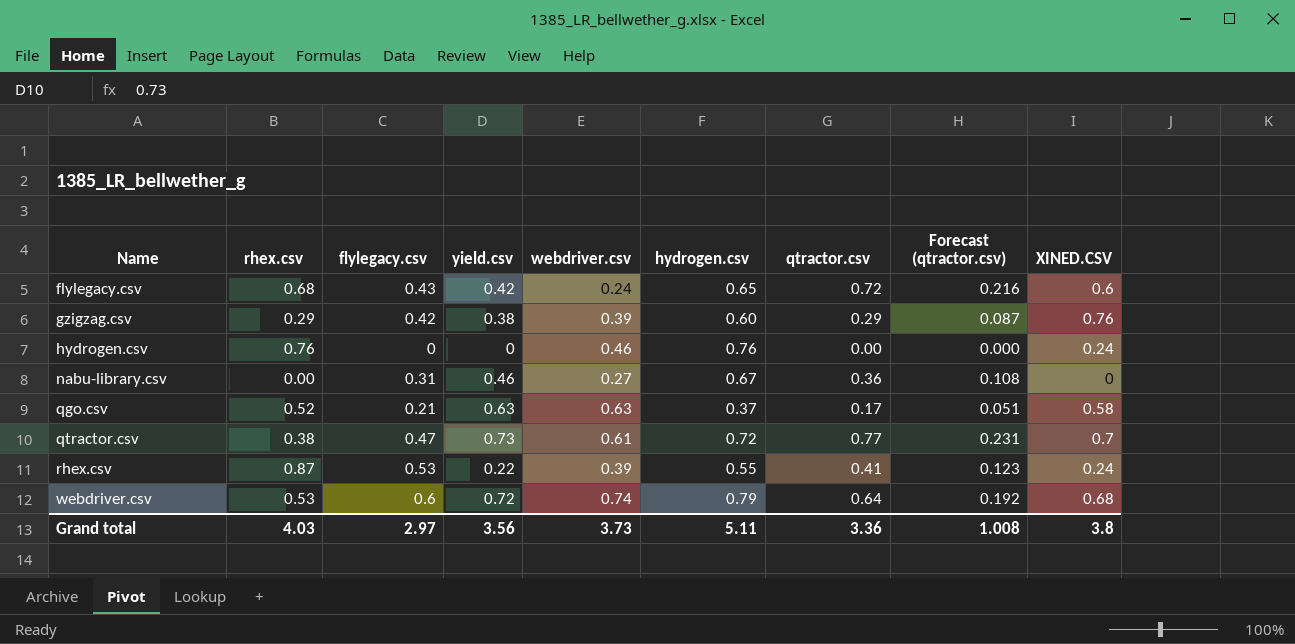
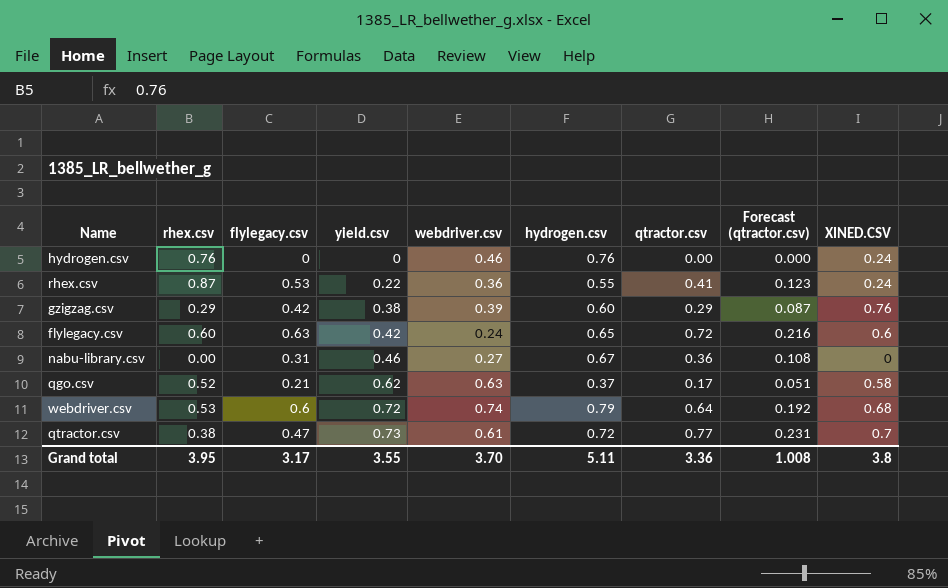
row order: Name ascending -> yield.csv ascending
rhex.csv | webdriver.csv: 0.39 -> 0.36
flylegacy.csv | rhex.csv: 0.68 -> 0.60
flylegacy.csv | flylegacy.csv: 0.43 -> 0.63
qgo.csv | yield.csv: 0.63 -> 0.62
Grand total | rhex.csv: 4.03 -> 3.95
Grand total | flylegacy.csv: 2.97 -> 3.17
Grand total | yield.csv: 3.56 -> 3.55
Grand total | webdriver.csv: 3.73 -> 3.70

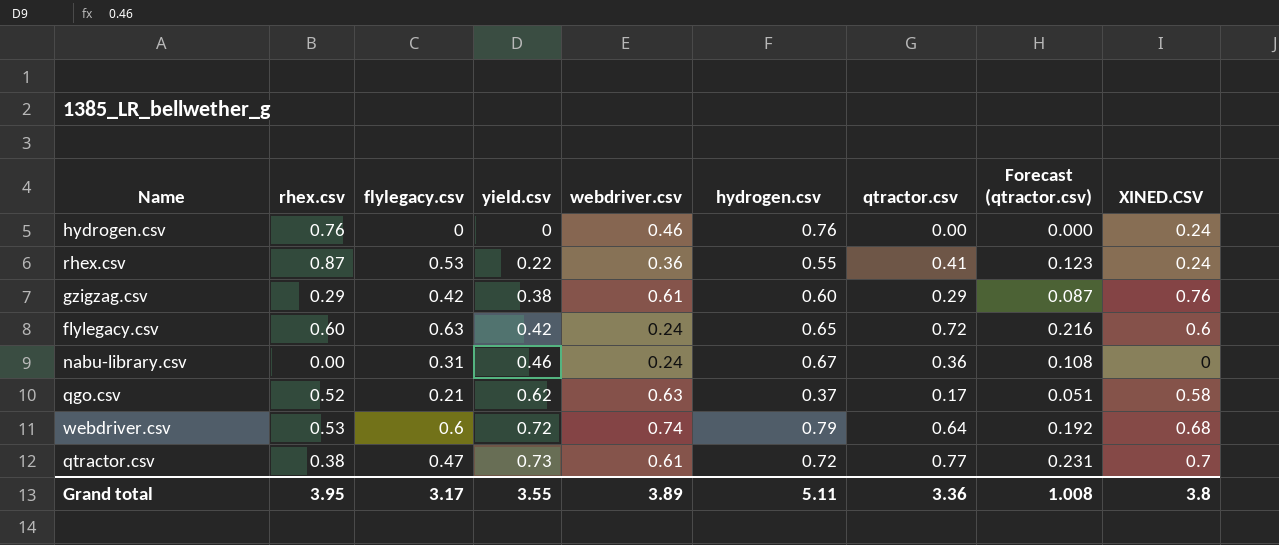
gzigzag.csv | webdriver.csv: 0.39 -> 0.61
nabu-library.csv | webdriver.csv: 0.27 -> 0.24
Grand total | webdriver.csv: 3.70 -> 3.89

